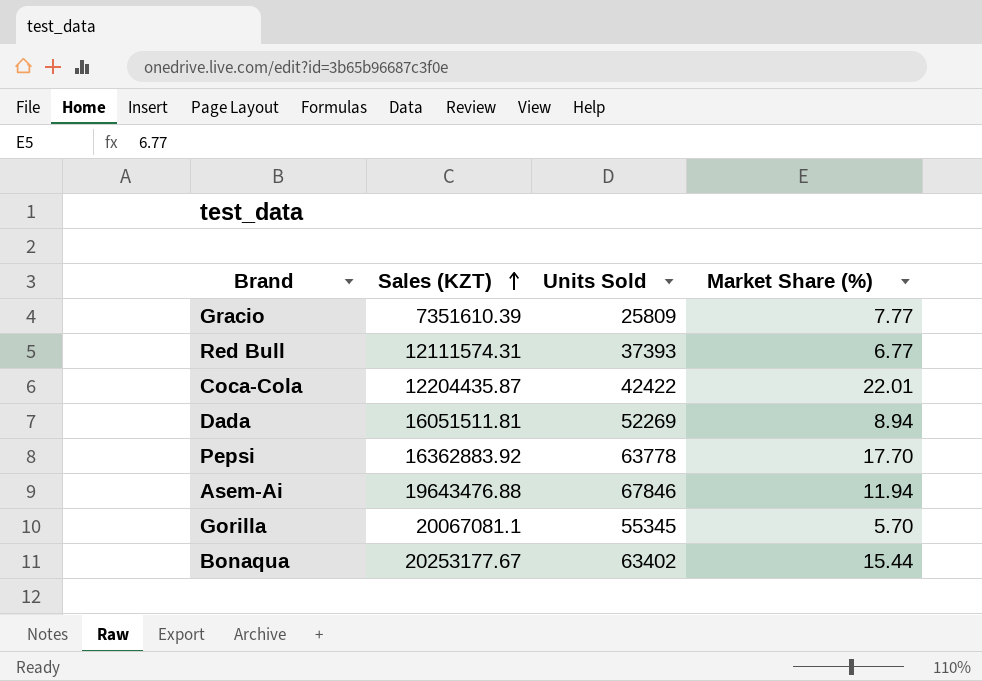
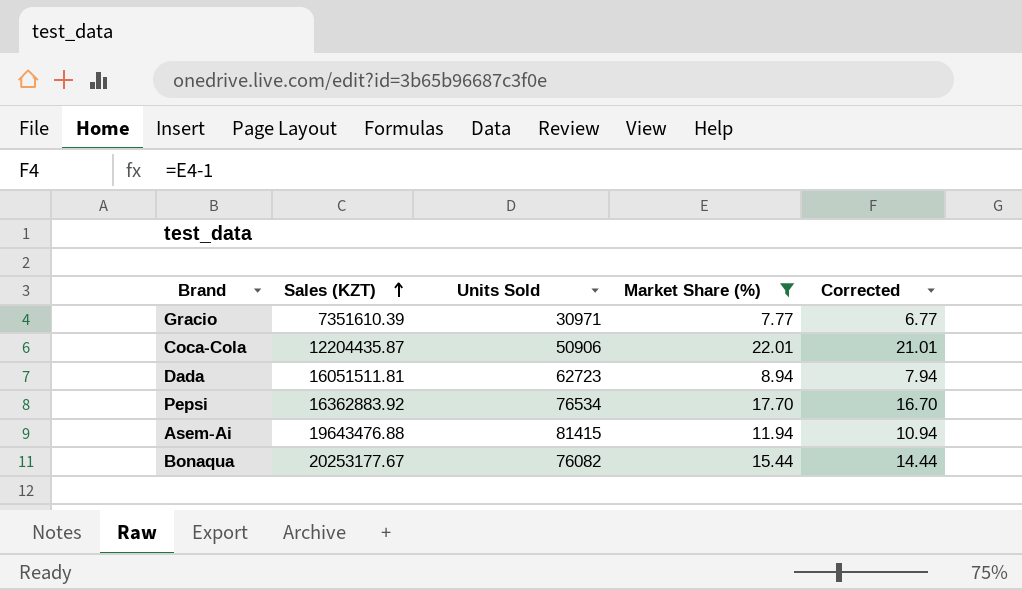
filter: none -> Market Share (%) >= 7.77
column Corrected | formula: none -> [Market Share (%)] - 1
Gracio | Units Sold: 25809 -> 30971
Coca-Cola | Units Sold: 42422 -> 50906
Dada | Units Sold: 52269 -> 62723
Pepsi | Units Sold: 63778 -> 76534
Asem-Ai | Units Sold: 67846 -> 81415
Bonaqua | Units Sold: 63402 -> 76082

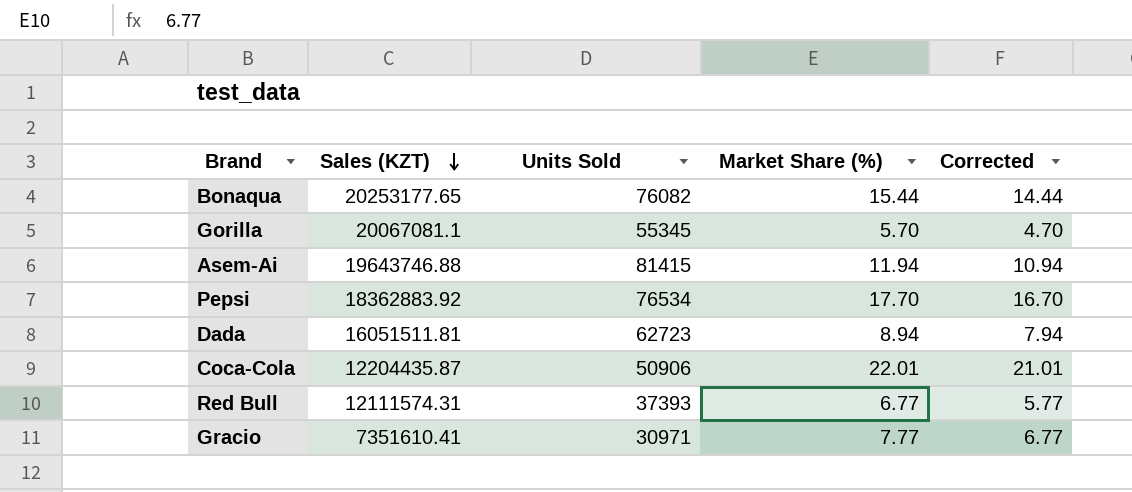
filter: Market Share (%) >= 7.77 -> none
row order: Sales (KZT) ascending -> Sales (KZT) descending
Bonaqua | Sales (KZT): 20253177.67 -> 20253177.65
Asem-Ai | Sales (KZT): 19643476.88 -> 19643746.88
Pepsi | Sales (KZT): 16362883.92 -> 18362883.92
Gracio | Sales (KZT): 7351610.39 -> 7351610.41

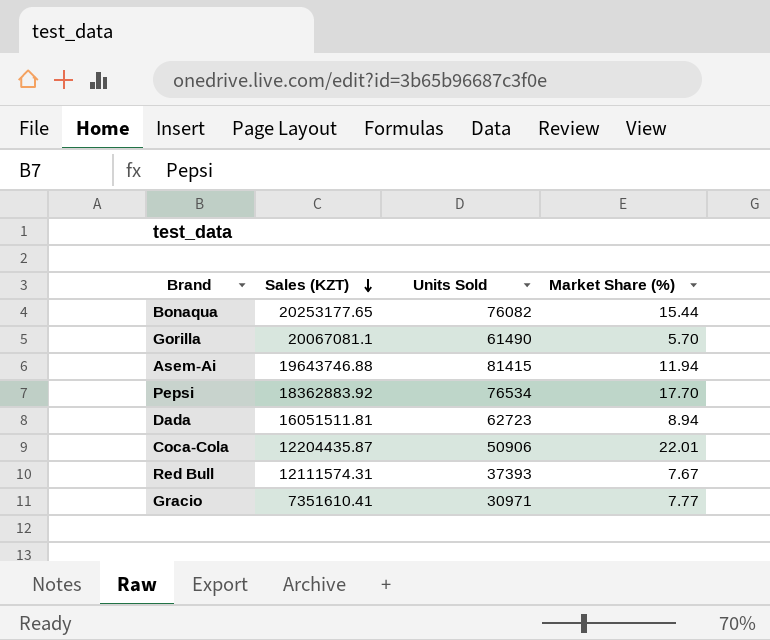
column Corrected | formula: [Market Share (%)] - 1 -> none
Gorilla | Units Sold: 55345 -> 61490
Red Bull | Market Share (%): 6.77 -> 7.67

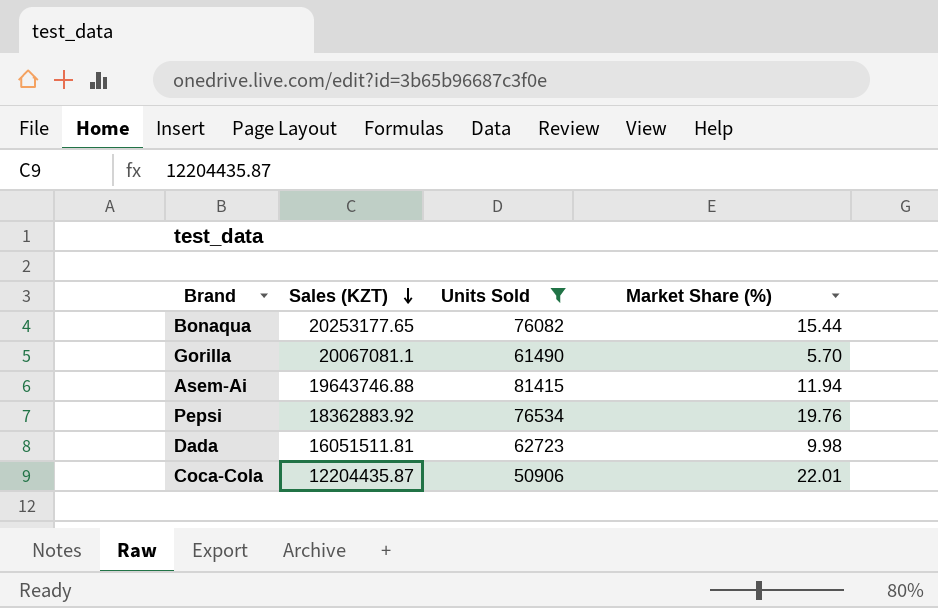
filter: none -> Units Sold >= 50906
Pepsi | Market Share (%): 17.70 -> 19.76
Dada | Market Share (%): 8.94 -> 9.98

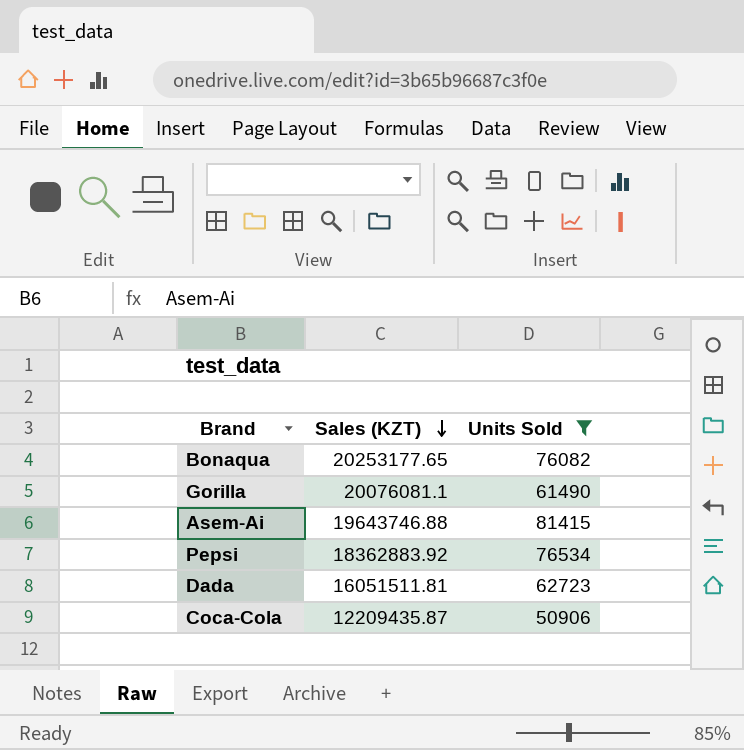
column Market Share (%) | position: 4 -> none
Gorilla | Sales (KZT): 20067081.1 -> 20076081.1
Coca-Cola | Sales (KZT): 12204435.87 -> 12209435.87

